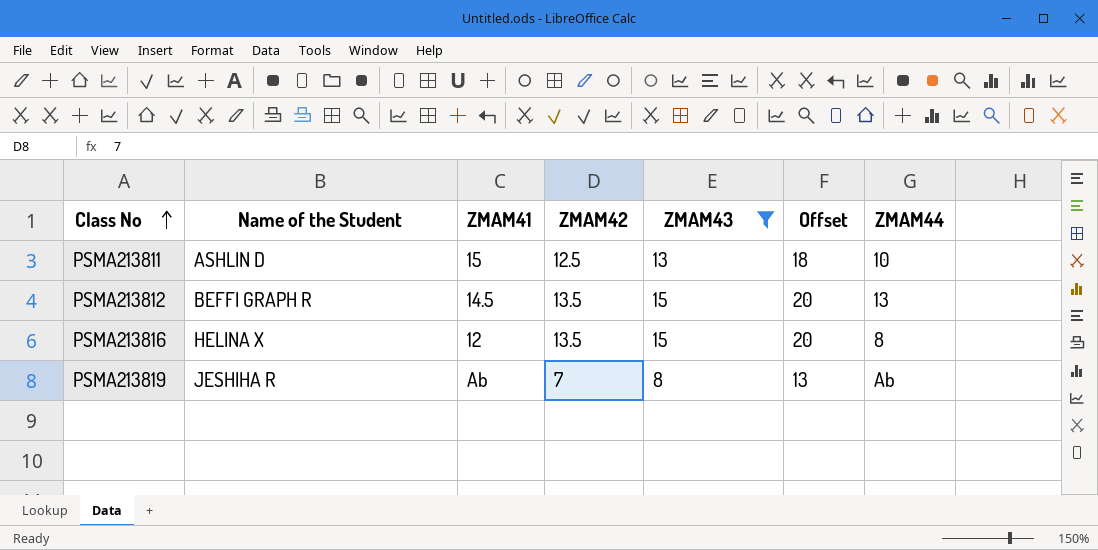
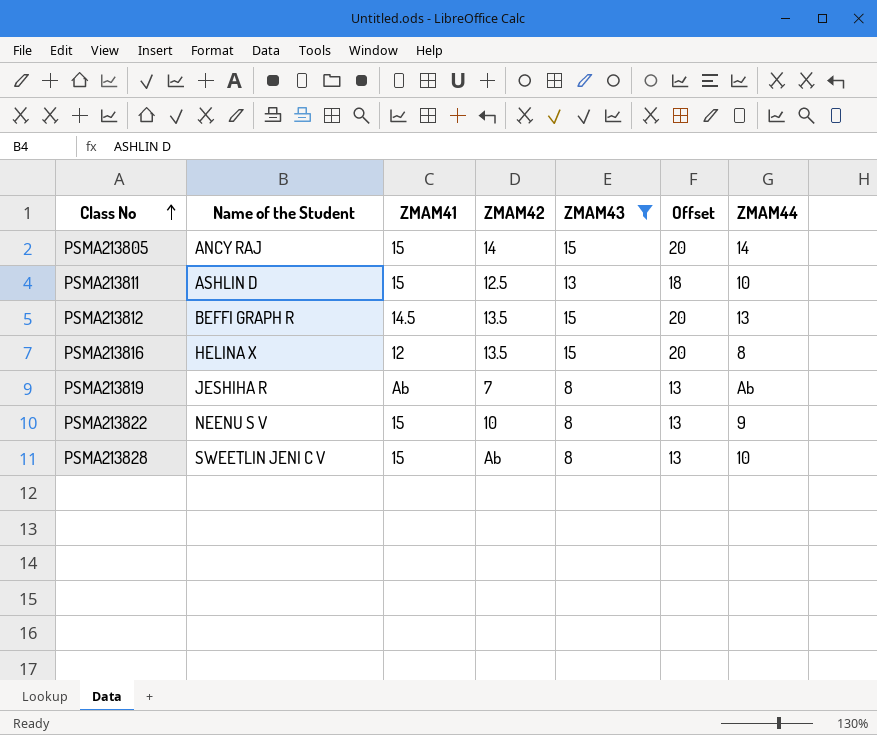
row PSMA213805: none -> ANCY RAJ | 15 | 14 | 15 | 20 | 14
row PSMA213822: none -> NEENU S V | 15 | 10 | 8 | 13 | 9
row PSMA213828: none -> SWEETLIN JENI C V | 15 | Ab | 8 | 13 | 10

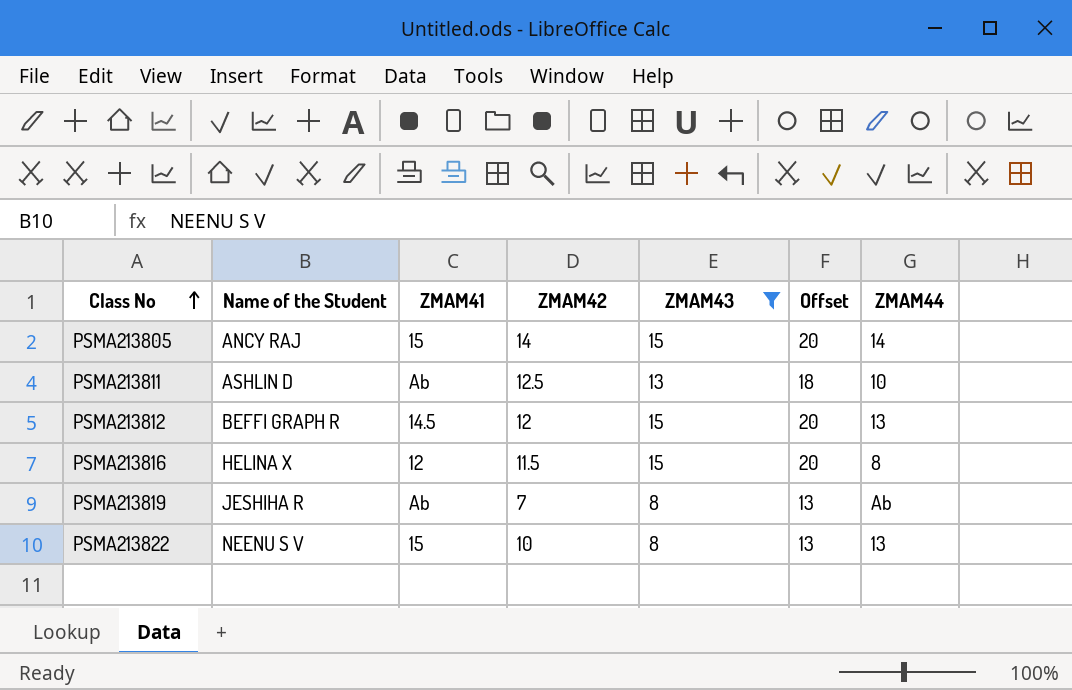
row PSMA213828: SWEETLIN JENI C V | 15 | Ab | 8 | 13 | 10 -> none
PSMA213811 | ZMAM41: 15 -> Ab
PSMA213812 | ZMAM42: 13.5 -> 12
PSMA213816 | ZMAM42: 13.5 -> 11.5
PSMA213822 | ZMAM44: 9 -> 13

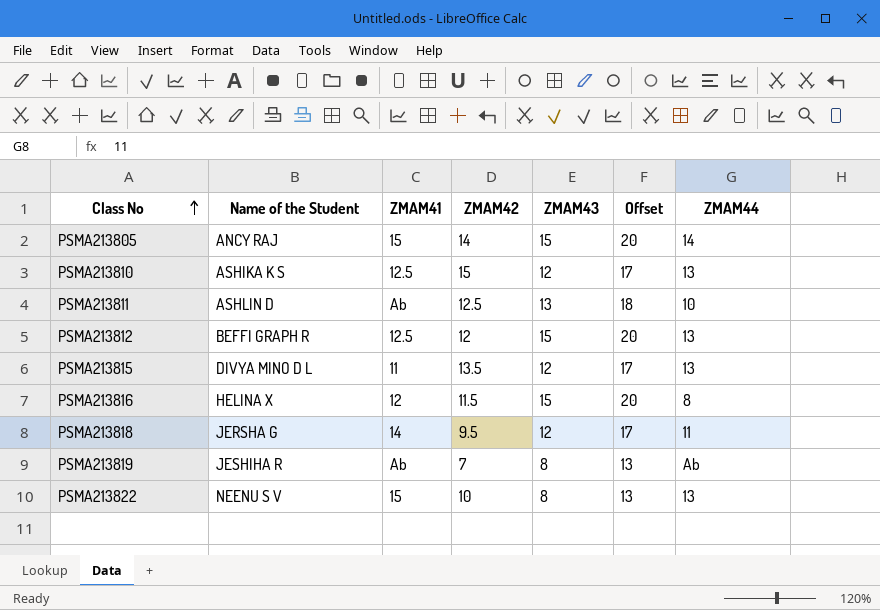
filter: ZMAM43 != 12 -> none
PSMA213812 | ZMAM41: 14.5 -> 12.5

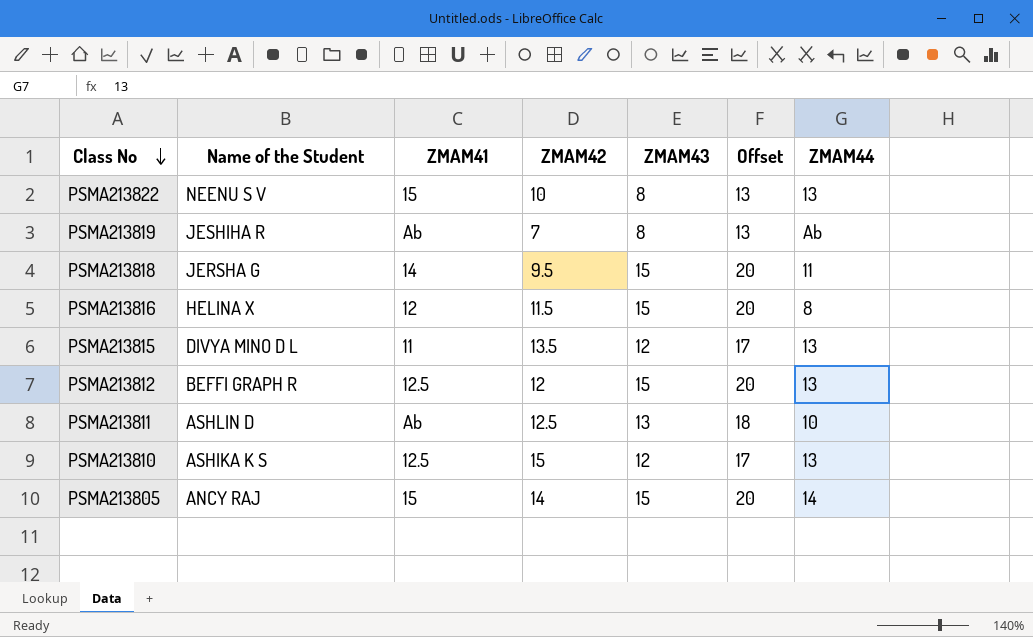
row order: Class No ascending -> Class No descending
PSMA213818 | ZMAM43: 12 -> 15
PSMA213818 | Offset: 17 -> 20

